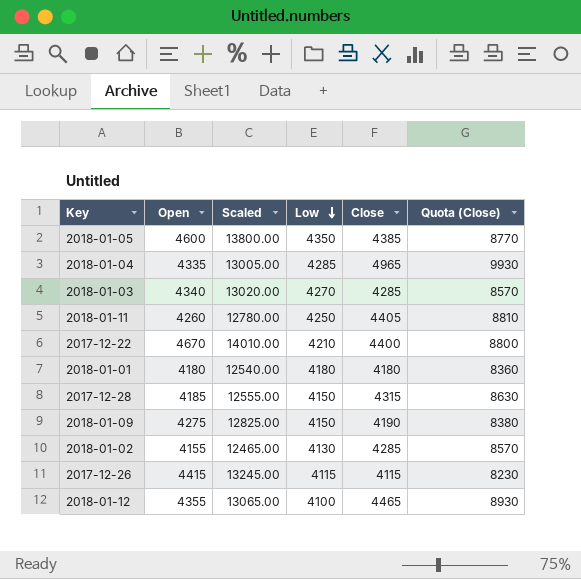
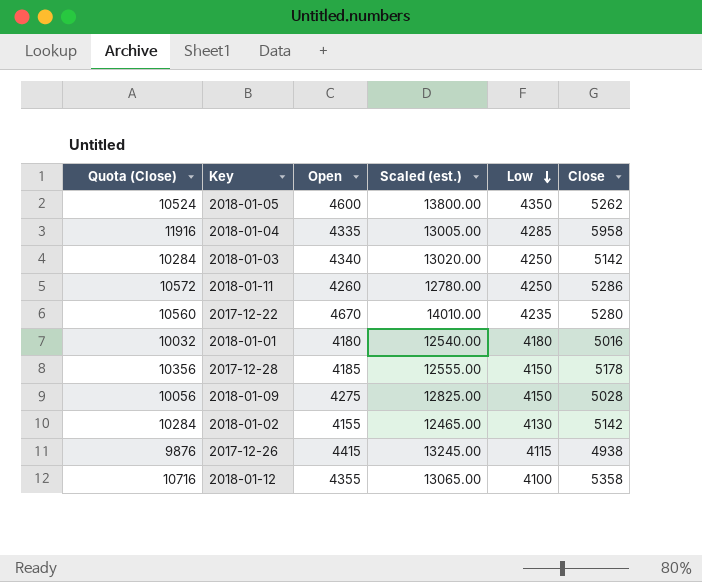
column Quota (Close) | position: 6 -> 1
column name: Scaled -> Scaled (est.)
2018-01-05 | Quota (Close): 8770 -> 10524
2018-01-05 | Close: 4385 -> 5262
2018-01-04 | Quota (Close): 9930 -> 11916
2018-01-04 | Close: 4965 -> 5958
2018-01-03 | Quota (Close): 8570 -> 10284
2018-01-03 | Low: 4270 -> 4250
2018-01-03 | Close: 4285 -> 5142
2018-01-11 | Quota (Close): 8810 -> 10572
2018-01-11 | Close: 4405 -> 5286
2017-12-22 | Quota (Close): 8800 -> 10560
2017-12-22 | Low: 4210 -> 4235
2017-12-22 | Close: 4400 -> 5280
2018-01-01 | Quota (Close): 8360 -> 10032
2018-01-01 | Close: 4180 -> 5016
2017-12-28 | Quota (Close): 8630 -> 10356
2017-12-28 | Close: 4315 -> 5178
2018-01-09 | Quota (Close): 8380 -> 10056
2018-01-09 | Close: 4190 -> 5028
2018-01-02 | Quota (Close): 8570 -> 10284
2018-01-02 | Close: 4285 -> 5142
2017-12-26 | Quota (Close): 8230 -> 9876
2017-12-26 | Close: 4115 -> 4938
2018-01-12 | Quota (Close): 8930 -> 10716
2018-01-12 | Close: 4465 -> 5358

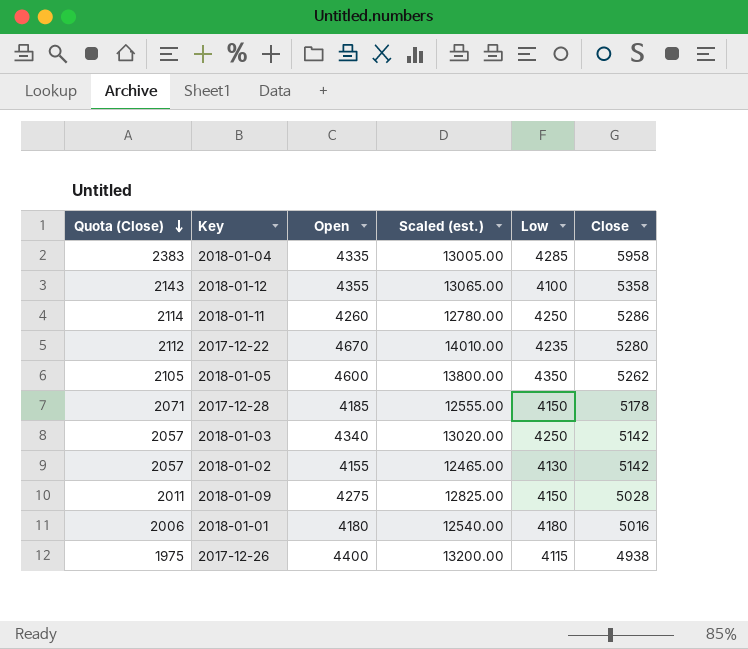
row order: Low descending -> Quota (Close) descending
column Quota (Close) | formula: [Close] * 2 -> [Close] * 0.4
2017-12-26 | Open: 4415 -> 4400
2017-12-26 | Scaled (est.): 13245.00 -> 13200.00

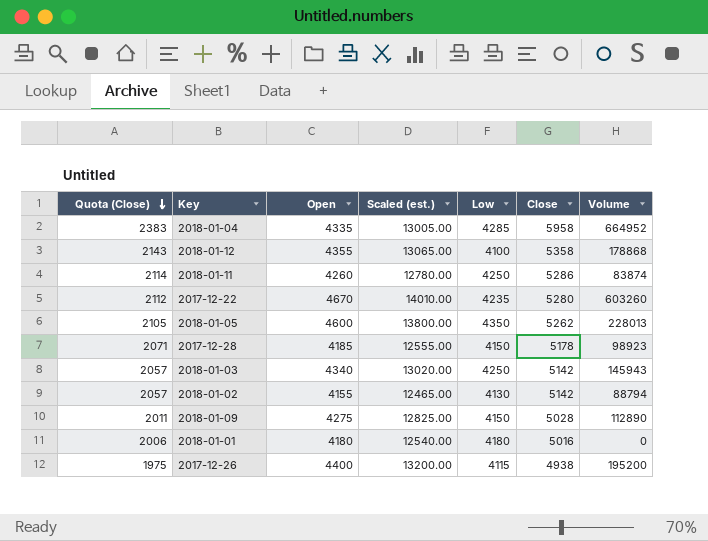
column Volume | position: none -> 7

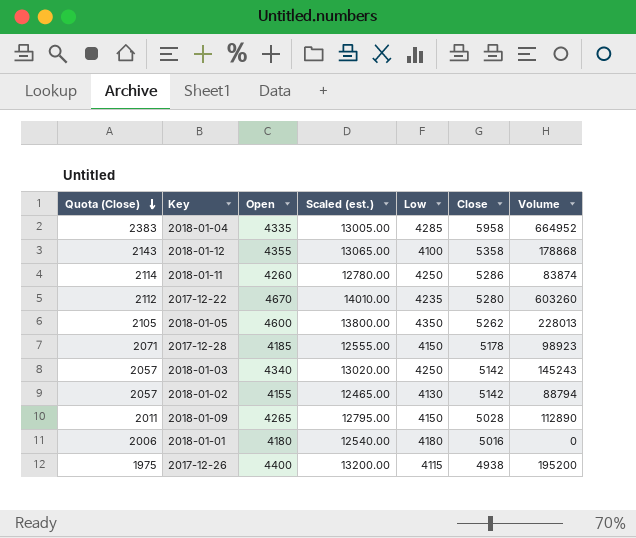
2018-01-03 | Volume: 145943 -> 145243
2018-01-09 | Open: 4275 -> 4265
2018-01-09 | Scaled (est.): 12825.00 -> 12795.00

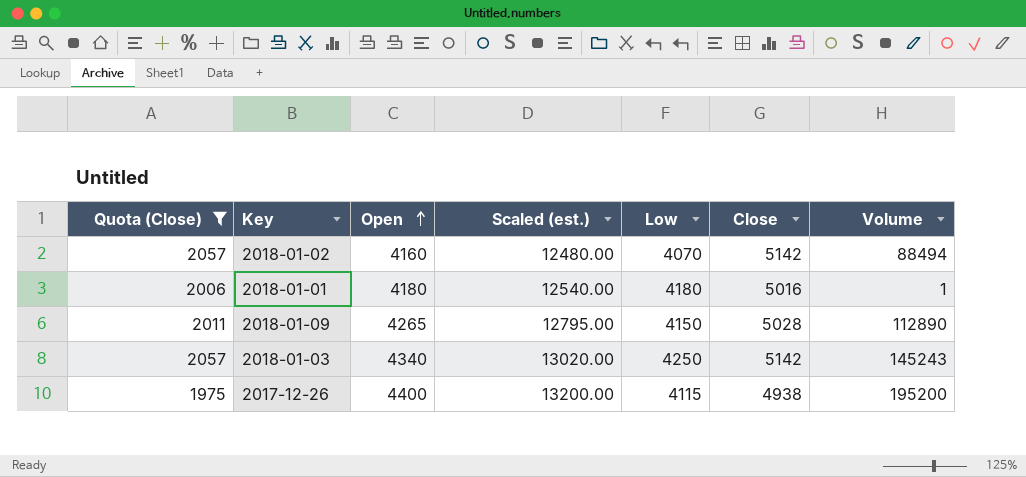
filter: none -> Quota (Close) <= 2057
row order: Quota (Close) descending -> Open ascending
2018-01-02 | Open: 4155 -> 4160
2018-01-02 | Scaled (est.): 12465.00 -> 12480.00
2018-01-02 | Low: 4130 -> 4070
2018-01-02 | Volume: 88794 -> 88494
2018-01-01 | Volume: 0 -> 1

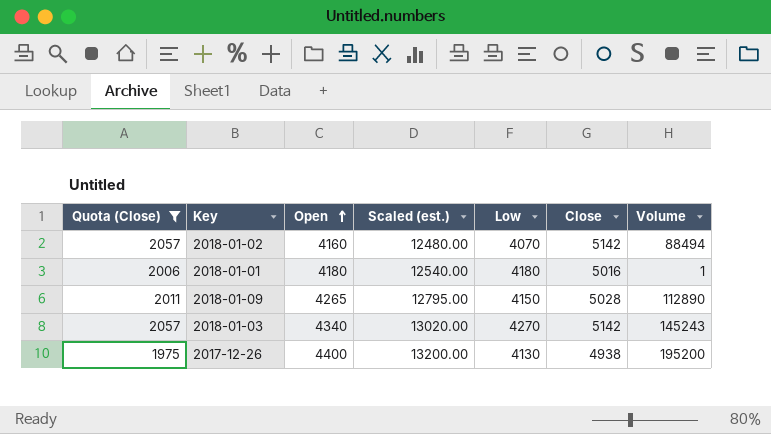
2018-01-03 | Low: 4250 -> 4270
2017-12-26 | Low: 4115 -> 4130

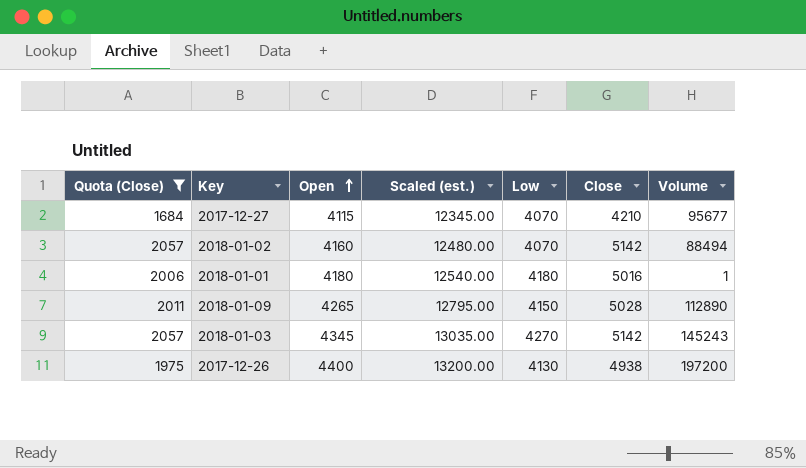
row 2017-12-27: none -> 1684 | 4115 | 12345.00 | 4070 | 4210 | 95677
2018-01-03 | Open: 4340 -> 4345
2018-01-03 | Scaled (est.): 13020.00 -> 13035.00
2017-12-26 | Volume: 195200 -> 197200

